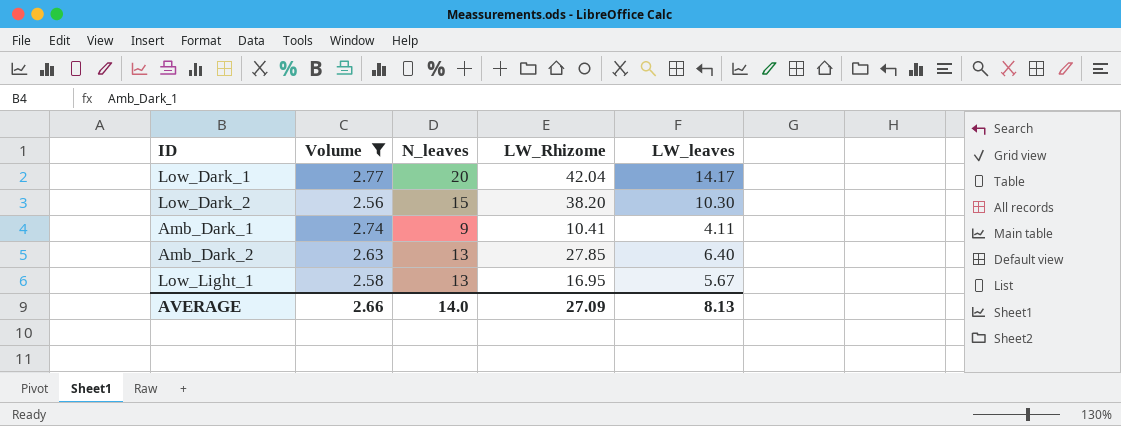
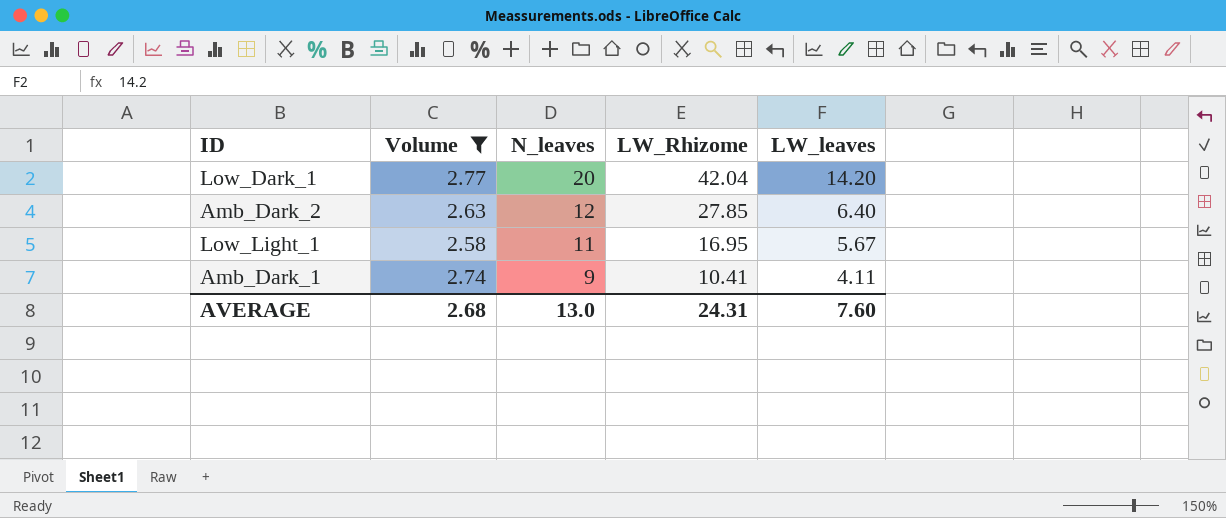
row order: none -> N_leaves descending
row Low_Dark_2: 2.56 | 15 | 38.20 | 10.30 -> none
Low_Dark_1 | LW_leaves: 14.17 -> 14.20
Amb_Dark_2 | N_leaves: 13 -> 12
Low_Light_1 | N_leaves: 13 -> 11
AVERAGE | Volume: 2.66 -> 2.68
AVERAGE | N_leaves: 14.0 -> 13.0
AVERAGE | LW_Rhizome: 27.09 -> 24.31
AVERAGE | LW_leaves: 8.13 -> 7.60

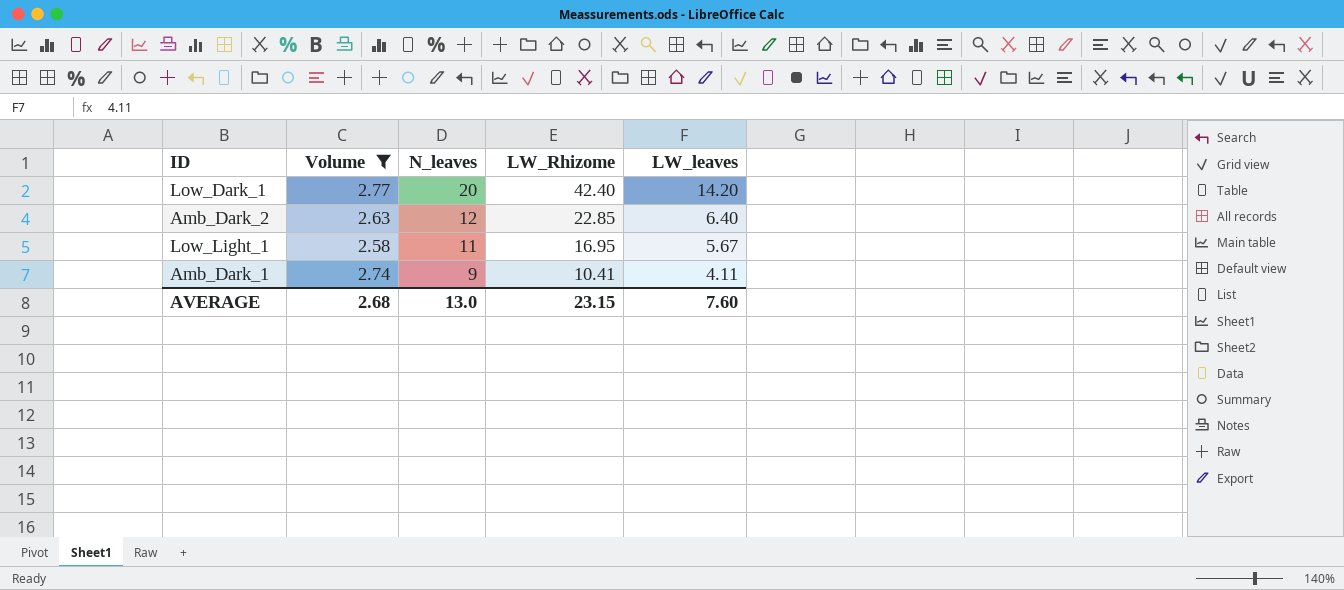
Low_Dark_1 | LW_Rhizome: 42.04 -> 42.40
Amb_Dark_2 | LW_Rhizome: 27.85 -> 22.85
AVERAGE | LW_Rhizome: 24.31 -> 23.15

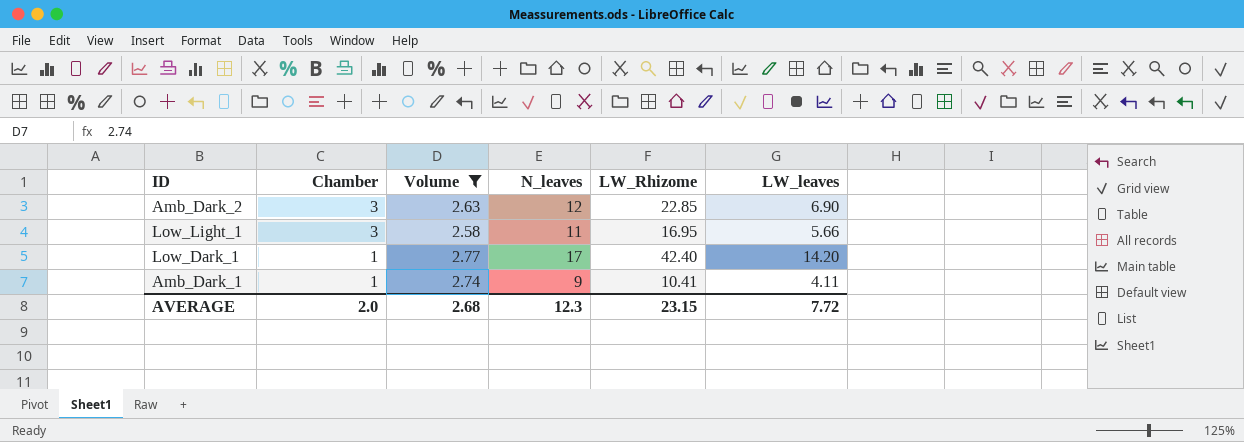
row order: N_leaves descending -> Chamber descending
column Chamber | position: none -> 2
Amb_Dark_2 | LW_leaves: 6.40 -> 6.90
Low_Light_1 | LW_leaves: 5.67 -> 5.66
Low_Dark_1 | N_leaves: 20 -> 17
AVERAGE | N_leaves: 13.0 -> 12.3
AVERAGE | LW_leaves: 7.60 -> 7.72

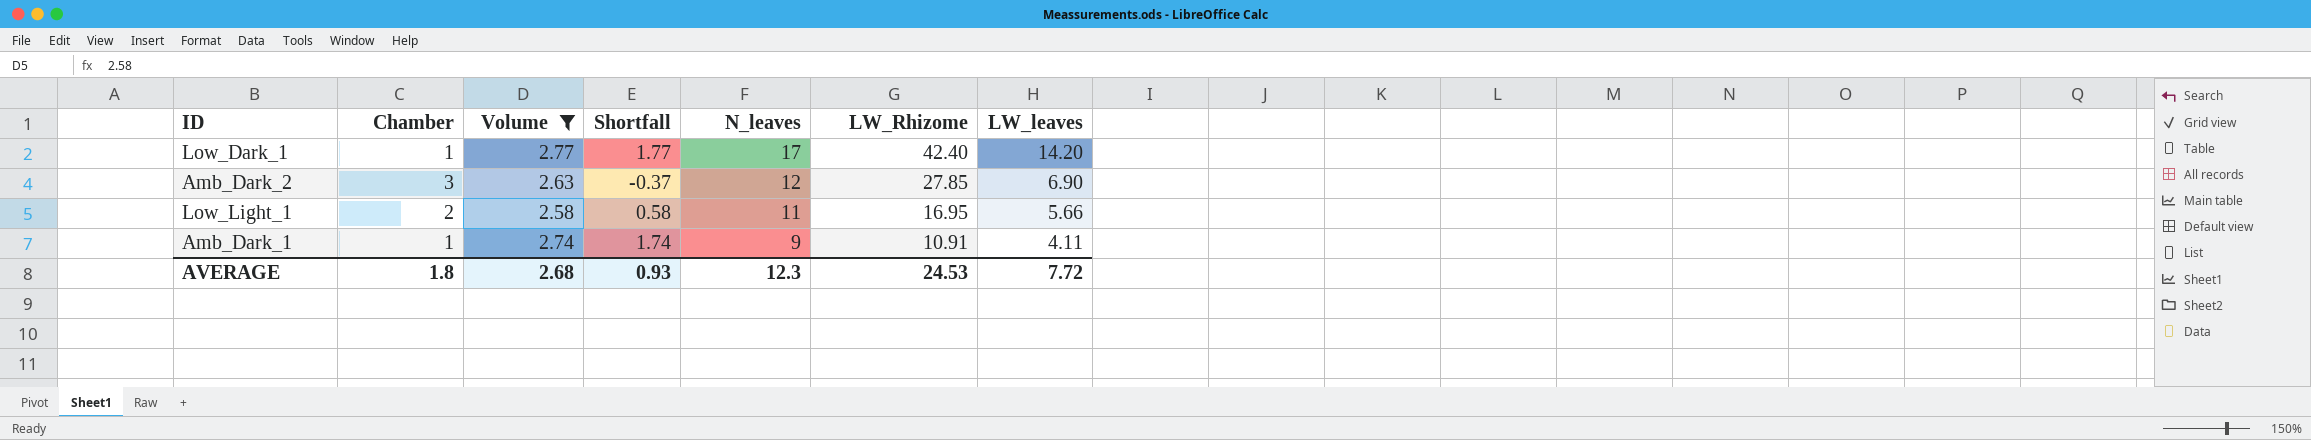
row order: Chamber descending -> N_leaves descending
column Shortfall | formula: none -> [Volume] - [Chamber]
Amb_Dark_2 | LW_Rhizome: 22.85 -> 27.85
Low_Light_1 | Chamber: 3 -> 2
Amb_Dark_1 | LW_Rhizome: 10.41 -> 10.91
AVERAGE | Chamber: 2.0 -> 1.8
AVERAGE | LW_Rhizome: 23.15 -> 24.53

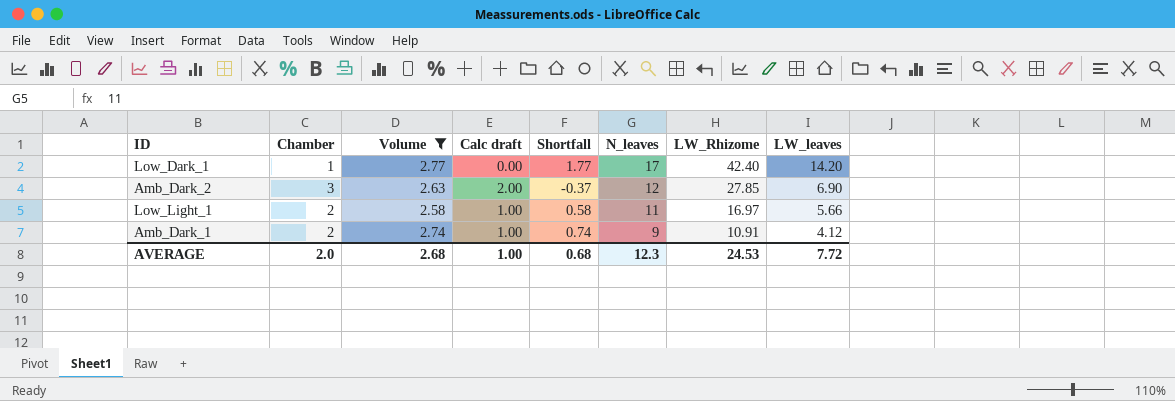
column Calc draft | formula: none -> [Chamber] - 1
Low_Light_1 | LW_Rhizome: 16.95 -> 16.97
Amb_Dark_1 | Chamber: 1 -> 2
Amb_Dark_1 | Shortfall: 1.74 -> 0.74
Amb_Dark_1 | LW_leaves: 4.11 -> 4.12
AVERAGE | Chamber: 1.8 -> 2.0
AVERAGE | Shortfall: 0.93 -> 0.68

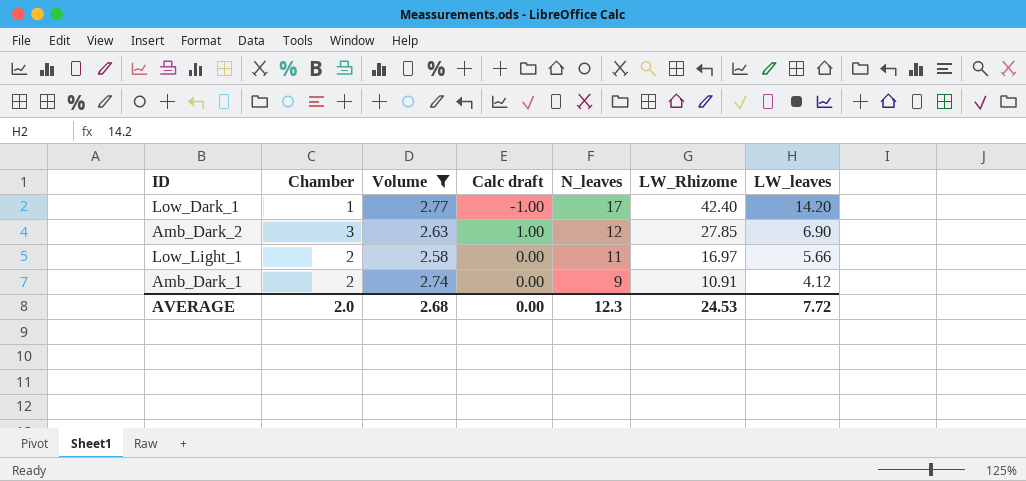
column Shortfall | formula: [Volume] - [Chamber] -> none
column Calc draft | formula: [Chamber] - 1 -> [Chamber] - 2
AVERAGE | Calc draft: 1.00 -> 0.00

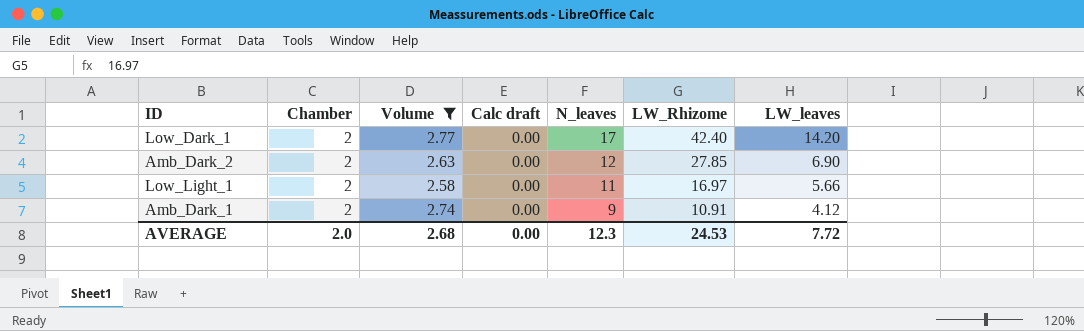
Low_Dark_1 | Chamber: 1 -> 2
Low_Dark_1 | Calc draft: -1.00 -> 0.00
Amb_Dark_2 | Chamber: 3 -> 2
Amb_Dark_2 | Calc draft: 1.00 -> 0.00

